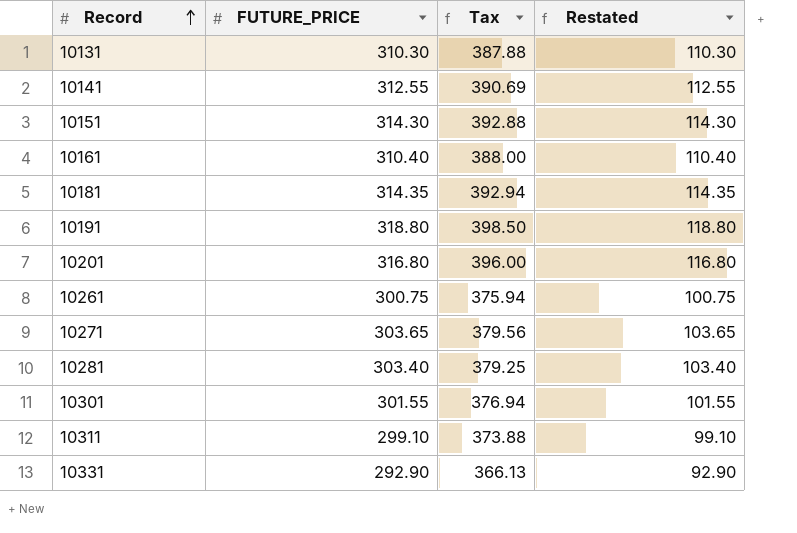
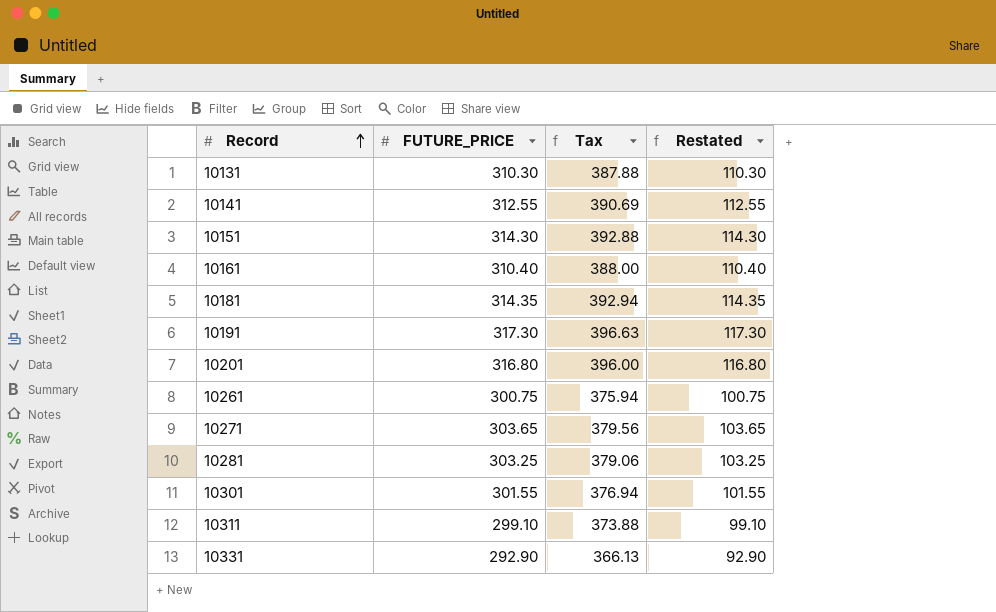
10191 | FUTURE_PRICE: 318.80 -> 317.30
10191 | Tax: 398.50 -> 396.63
10191 | Restated: 118.80 -> 117.30
10281 | FUTURE_PRICE: 303.40 -> 303.25
10281 | Tax: 379.25 -> 379.06
10281 | Restated: 103.40 -> 103.25

